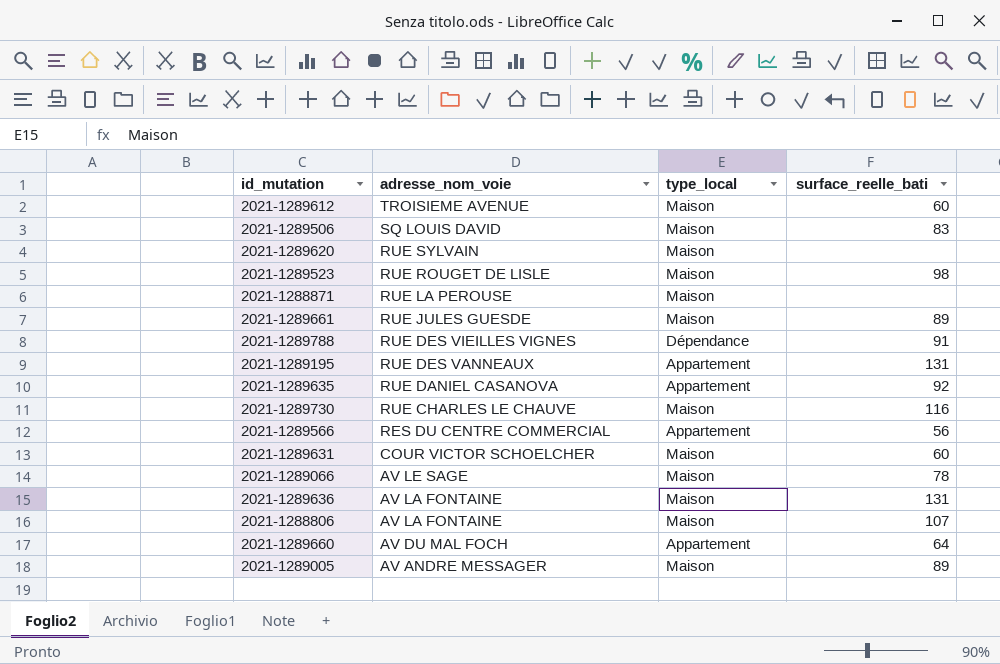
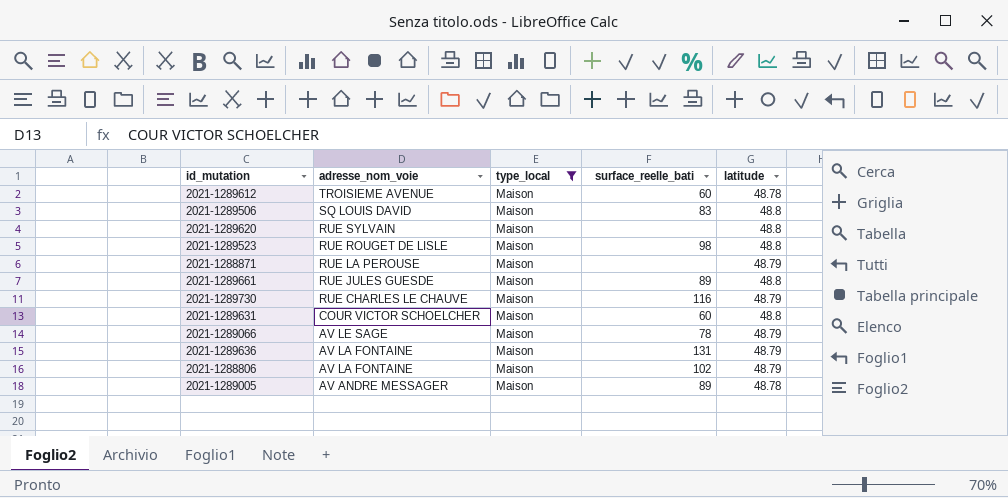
filter: none -> type_local = Maison
column latitude | position: none -> 5
2021-1288806 | surface_reelle_bati: 107 -> 102

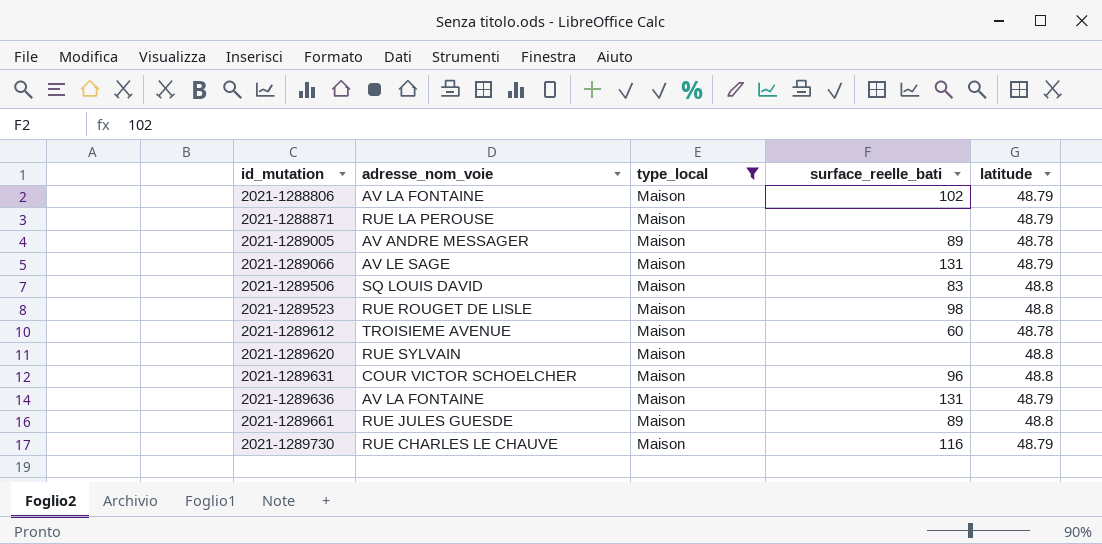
row order: adresse_nom_voie descending -> id_mutation ascending
2021-1289066 | surface_reelle_bati: 78 -> 131
2021-1289631 | surface_reelle_bati: 60 -> 96

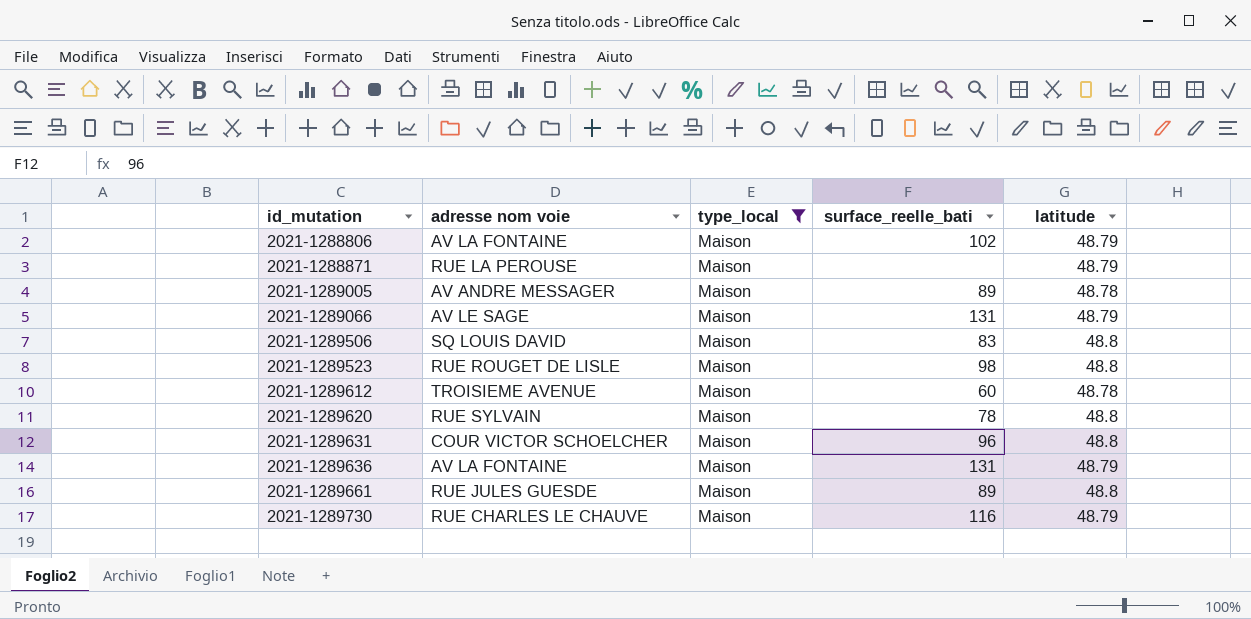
column name: adresse_nom_voie -> adresse nom voie
2021-1289620 | surface_reelle_bati: none -> 78

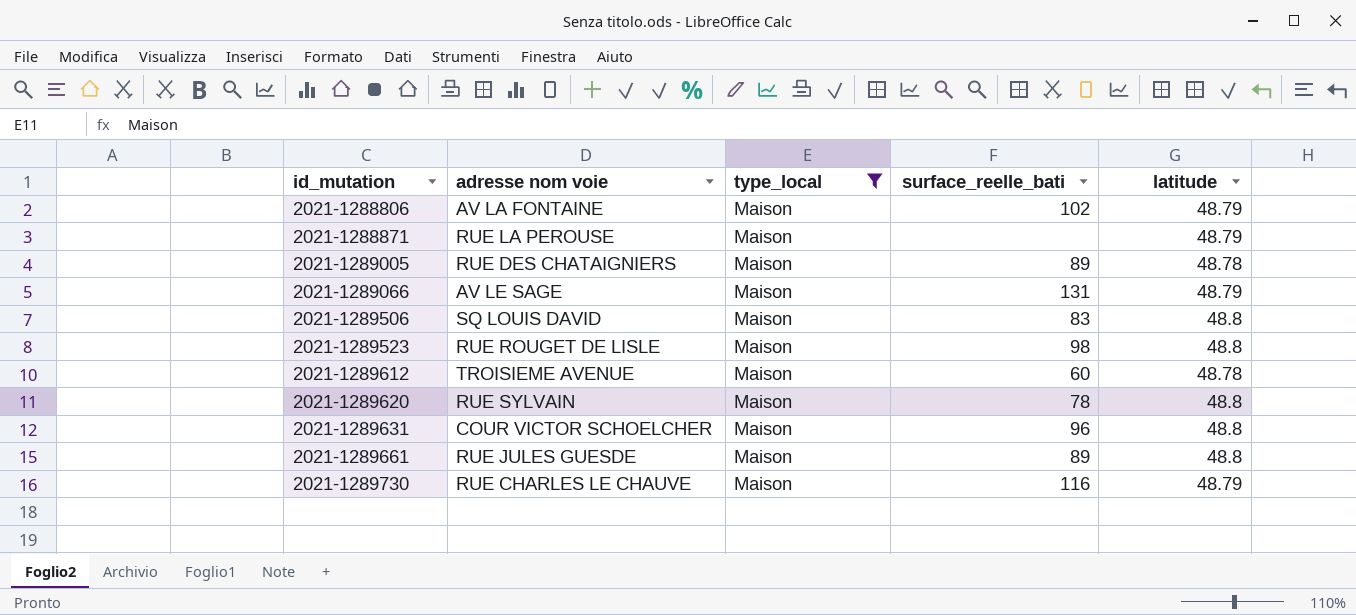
row 2021-1289636: AV LA FONTAINE | Maison | 131 | 48.79 -> none
2021-1289005 | adresse nom voie: AV ANDRE MESSAGER -> RUE DES CHATAIGNIERS

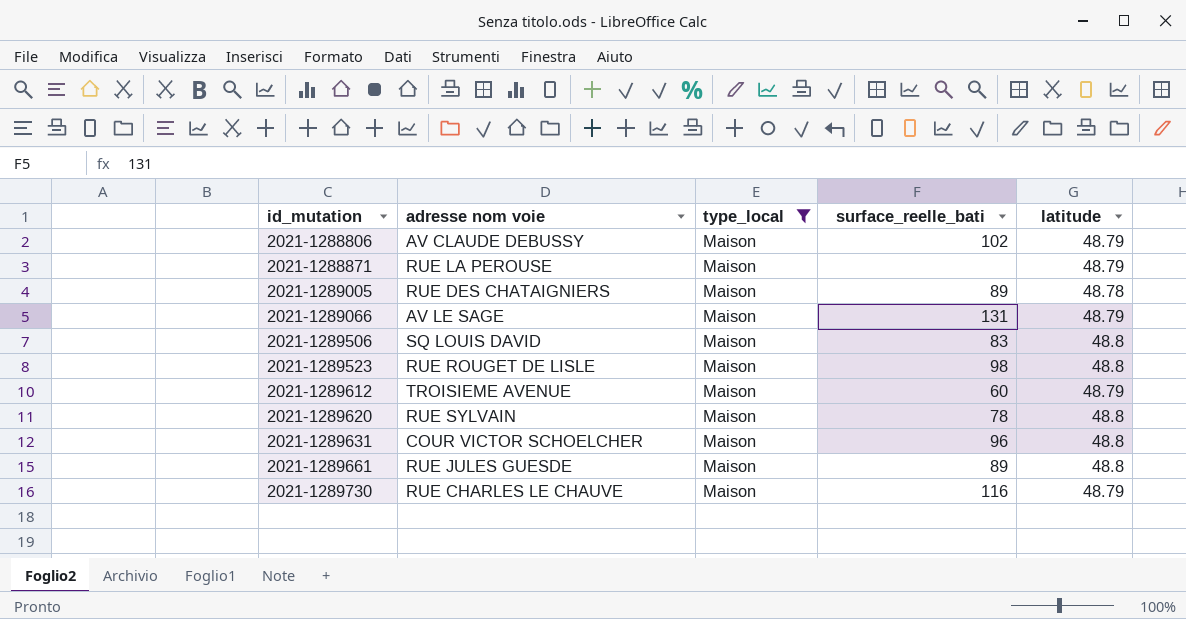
2021-1288806 | adresse nom voie: AV LA FONTAINE -> AV CLAUDE DEBUSSY
2021-1289612 | latitude: 48.78 -> 48.79

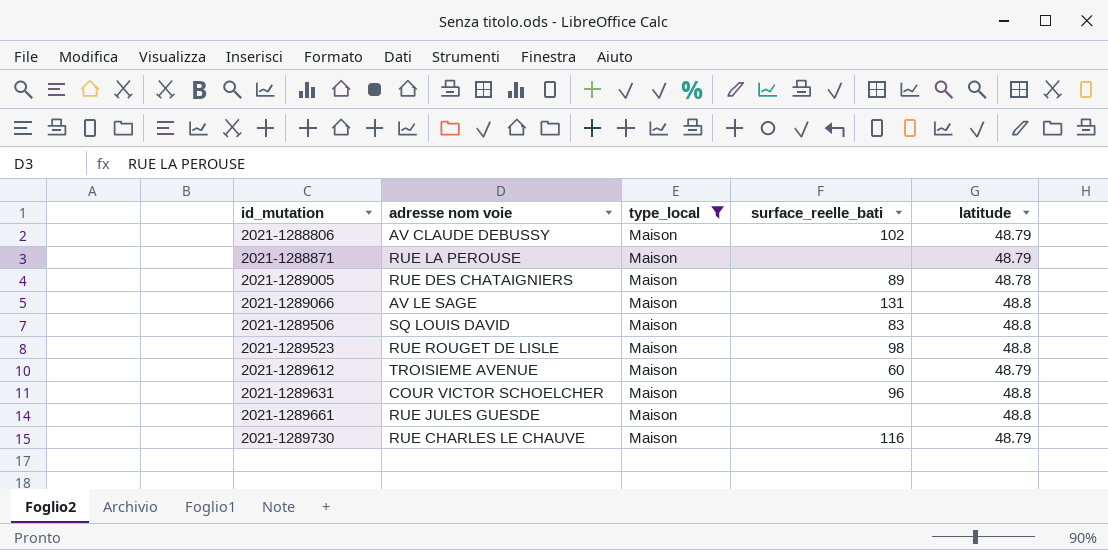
row 2021-1289620: RUE SYLVAIN | Maison | 78 | 48.8 -> none
2021-1289066 | latitude: 48.79 -> 48.8
2021-1289661 | surface_reelle_bati: 89 -> none

